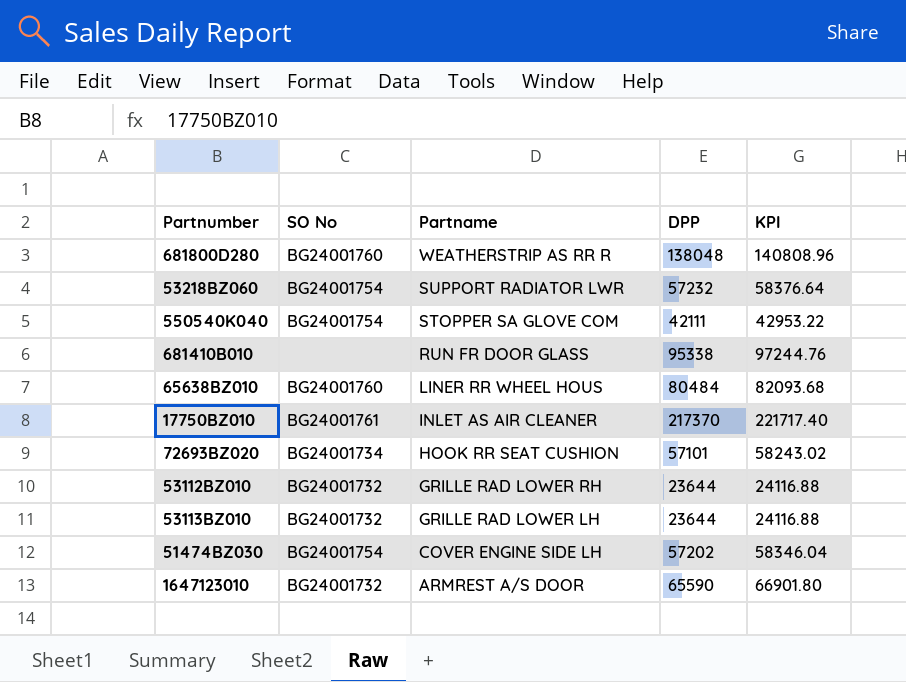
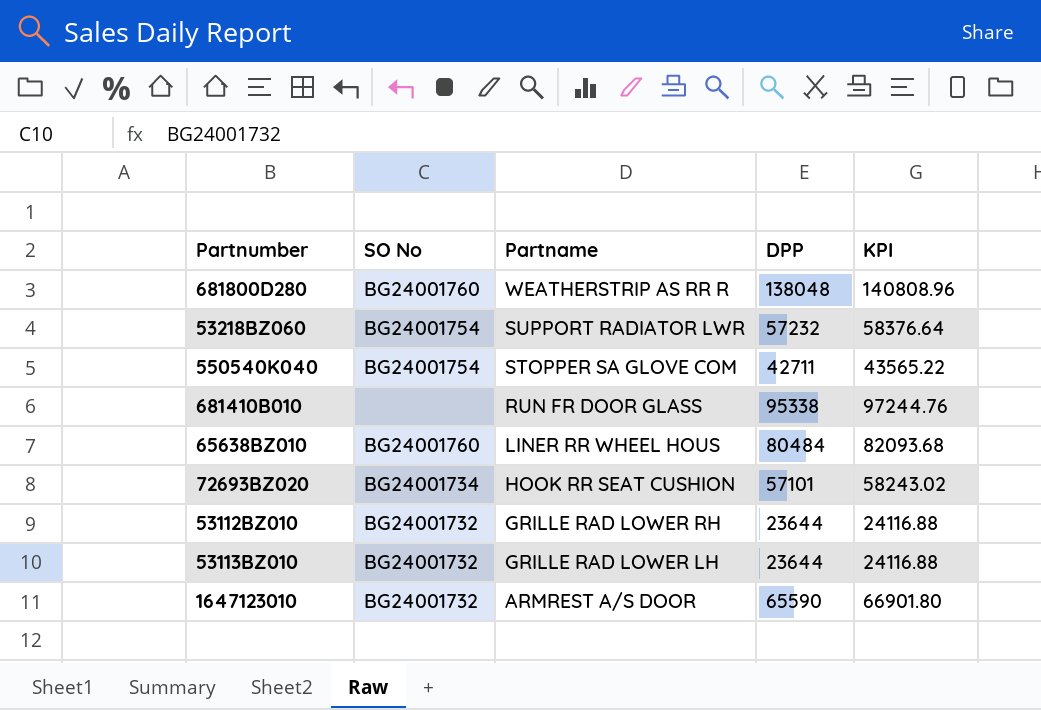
row 17750BZ010: BG24001761 | INLET AS AIR CLEANER | 217370 | 221717.40 -> none
row 51474BZ030: BG24001754 | COVER ENGINE SIDE LH | 57202 | 58346.04 -> none
550540K040 | DPP: 42111 -> 42711
550540K040 | KPI: 42953.22 -> 43565.22

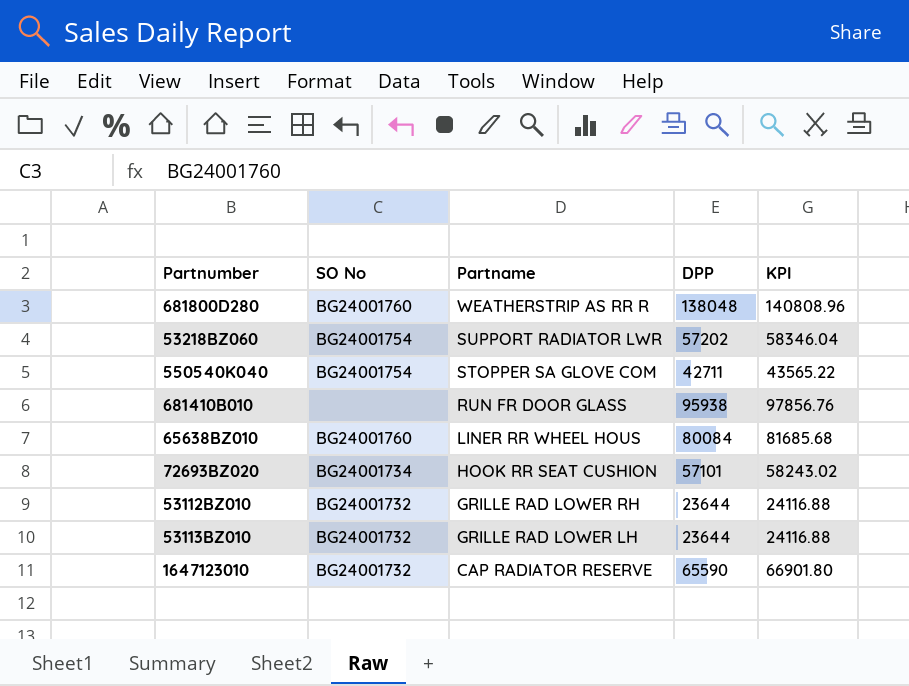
53218BZ060 | DPP: 57232 -> 57202
53218BZ060 | KPI: 58376.64 -> 58346.04
681410B010 | DPP: 95338 -> 95938
681410B010 | KPI: 97244.76 -> 97856.76
65638BZ010 | DPP: 80484 -> 80084
65638BZ010 | KPI: 82093.68 -> 81685.68
1647123010 | Partname: ARMREST A/S DOOR -> CAP RADIATOR RESERVE

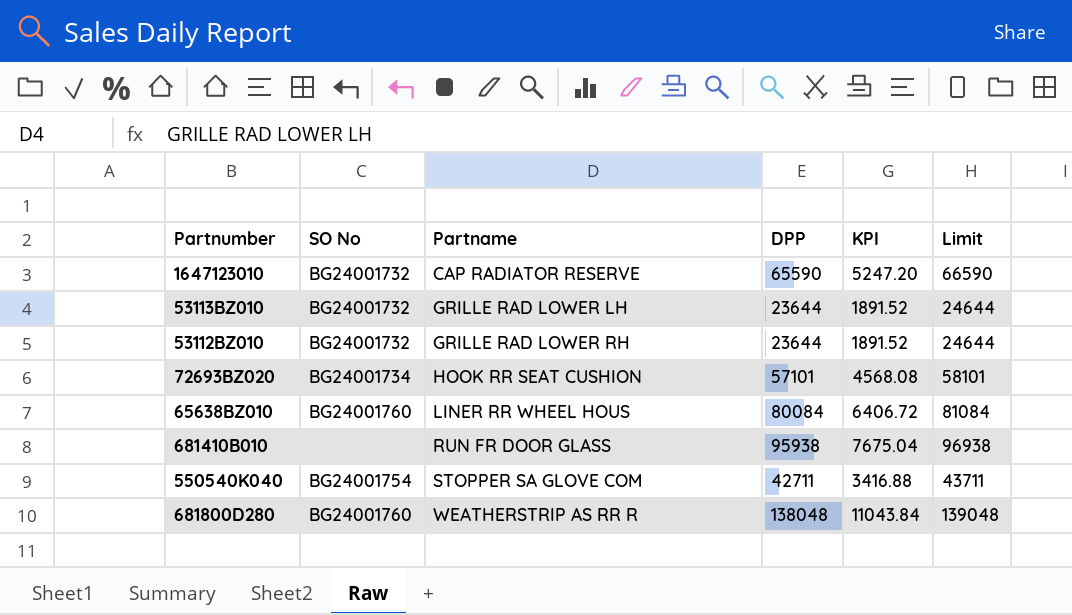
row order: Partname descending -> Partname ascending
column KPI | formula: [DPP] * 1.02 -> [DPP] * 0.08
column Limit | formula: none -> [DPP] + 1000
row 53218BZ060: BG24001754 | SUPPORT RADIATOR LWR | 57202 | 58346.04 -> none

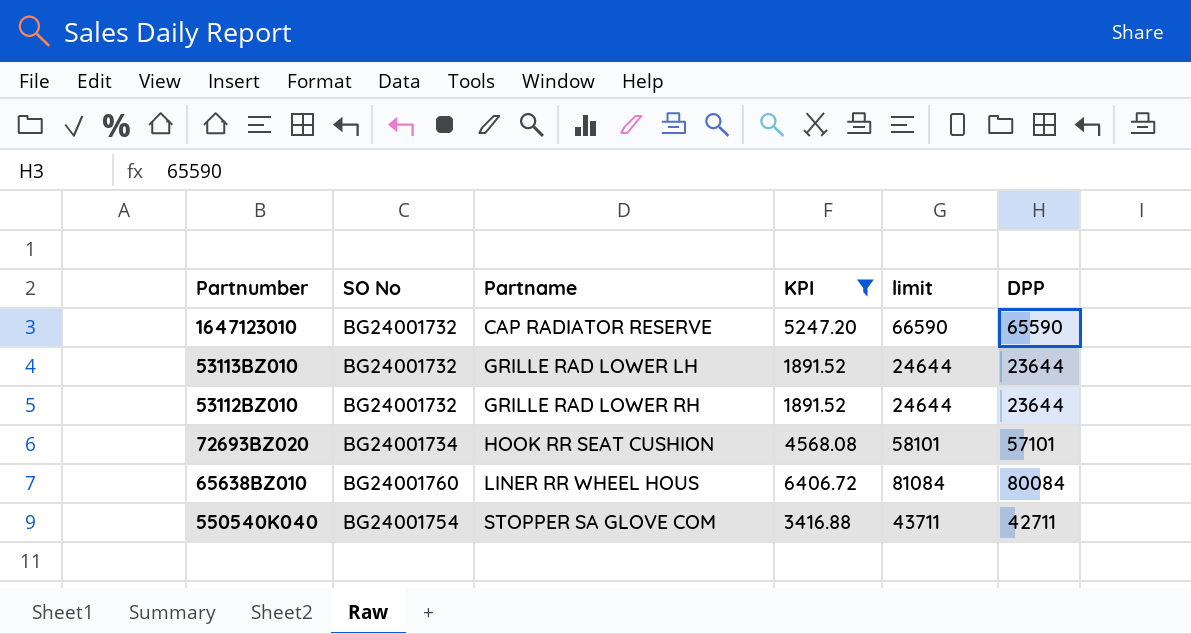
filter: none -> KPI <= 6406.72
column name: Limit -> limit
column DPP | position: 4 -> 6

